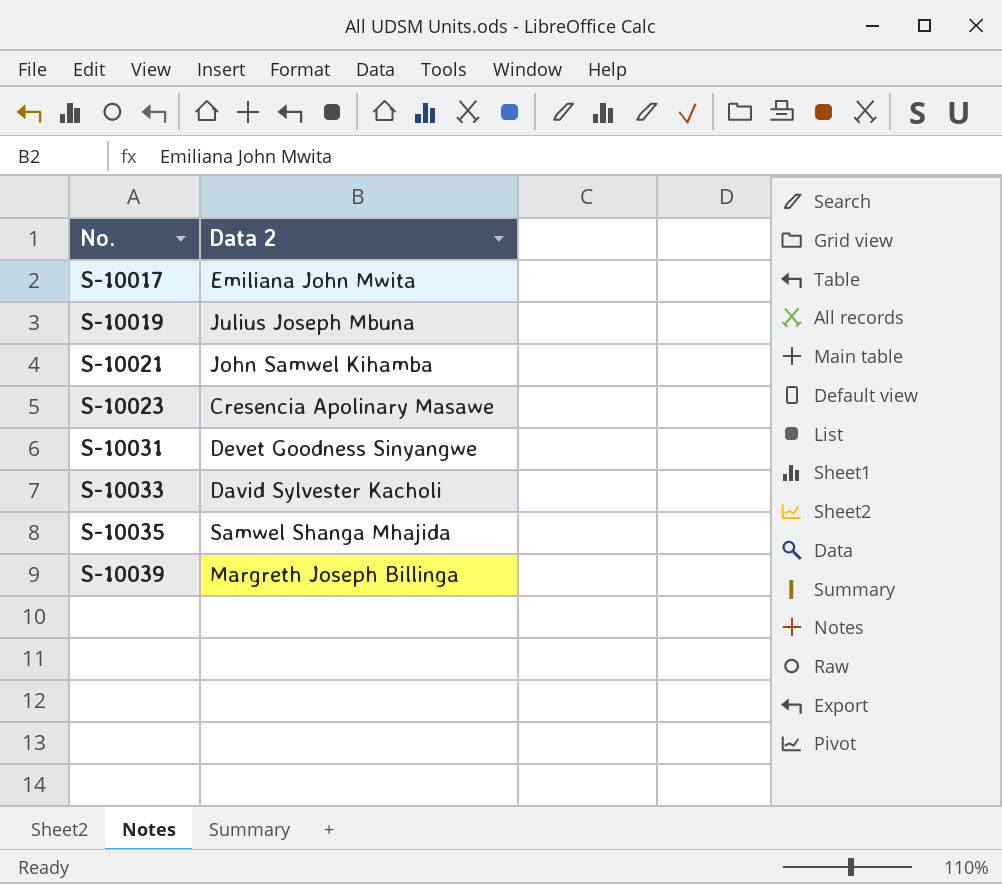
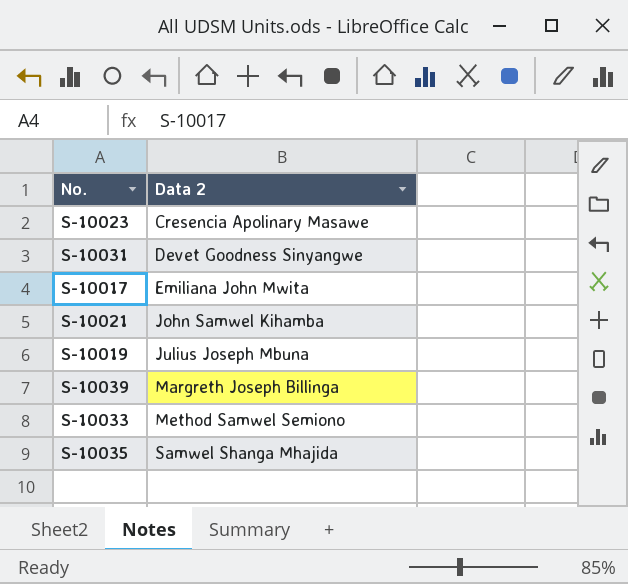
row order: No. ascending -> Data 2 ascending
S-10033 | Data 2: David Sylvester Kacholi -> Method Samwel Semiono

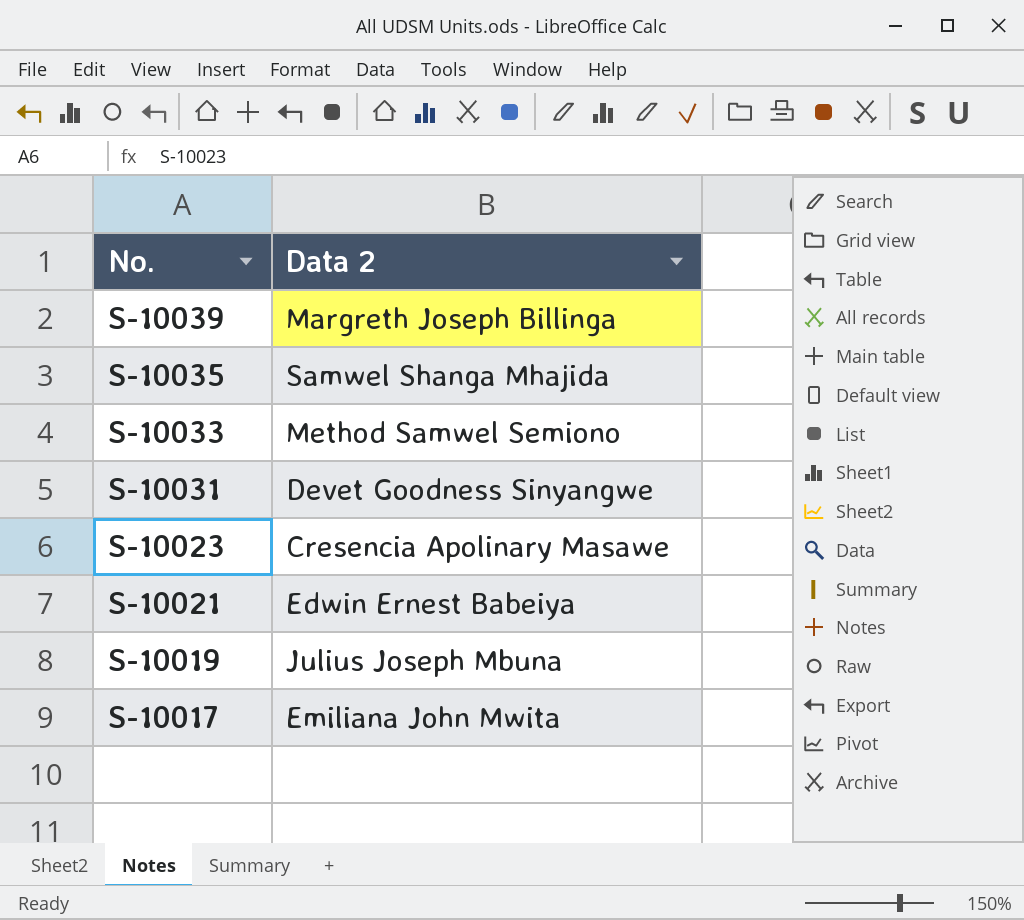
row order: Data 2 ascending -> No. descending
S-10021 | Data 2: John Samwel Kihamba -> Edwin Ernest Babeiya

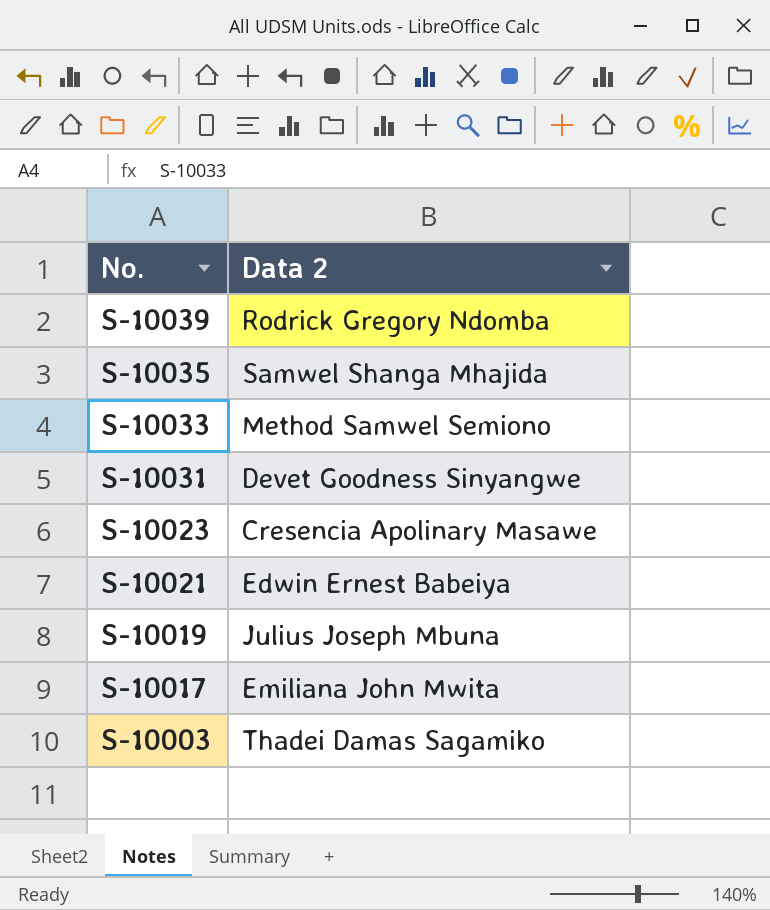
S-10039 | Data 2: Margreth Joseph Billinga -> Rodrick Gregory Ndomba
row S-10003: none -> Thadei Damas Sagamiko

